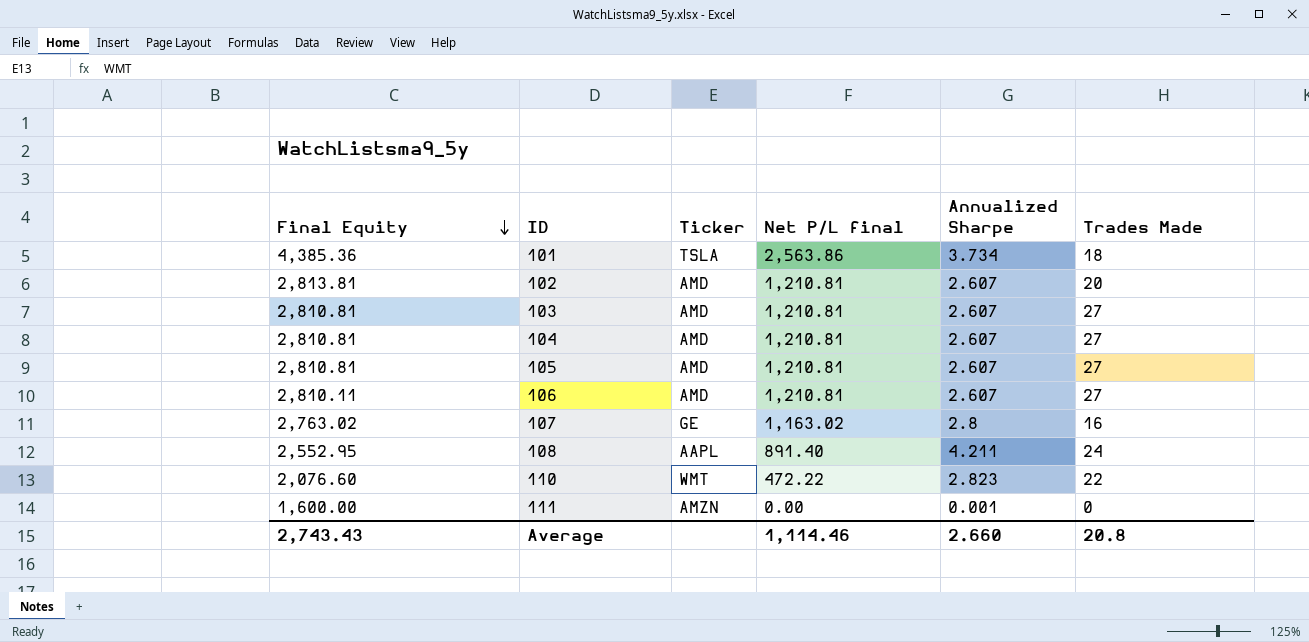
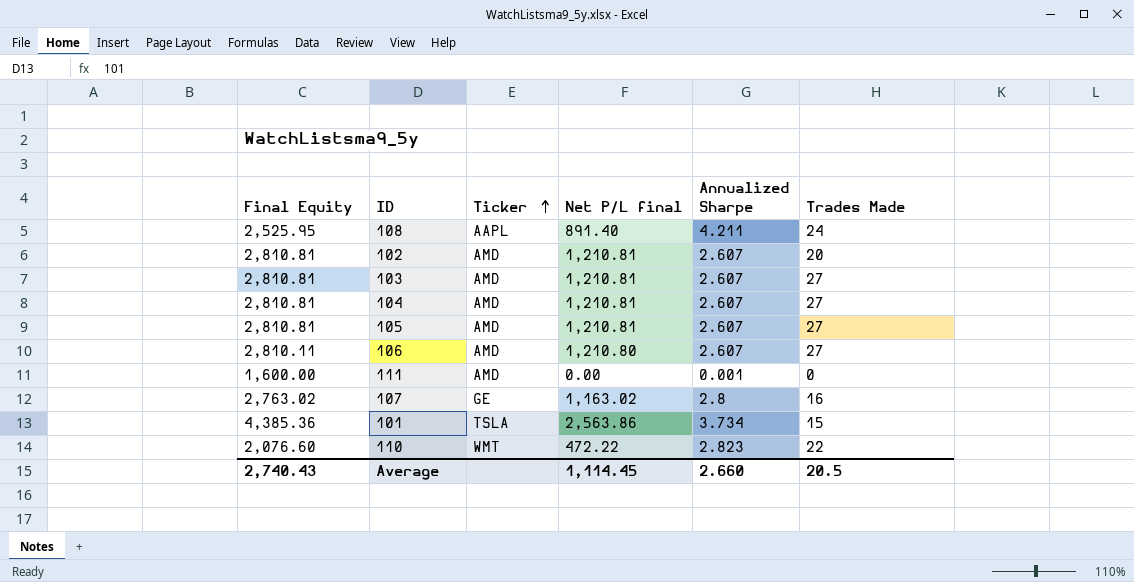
row order: Final Equity descending -> Ticker ascending
108 | Final Equity: 2,552.95 -> 2,525.95
102 | Final Equity: 2,813.81 -> 2,810.81
106 | Net P/L final: 1,210.81 -> 1,210.80
111 | Ticker: AMZN -> AMD
101 | Trades Made: 18 -> 15
Average | Final Equity: 2,743.43 -> 2,740.43
Average | Net P/L final: 1,114.46 -> 1,114.45
Average | Trades Made: 20.8 -> 20.5

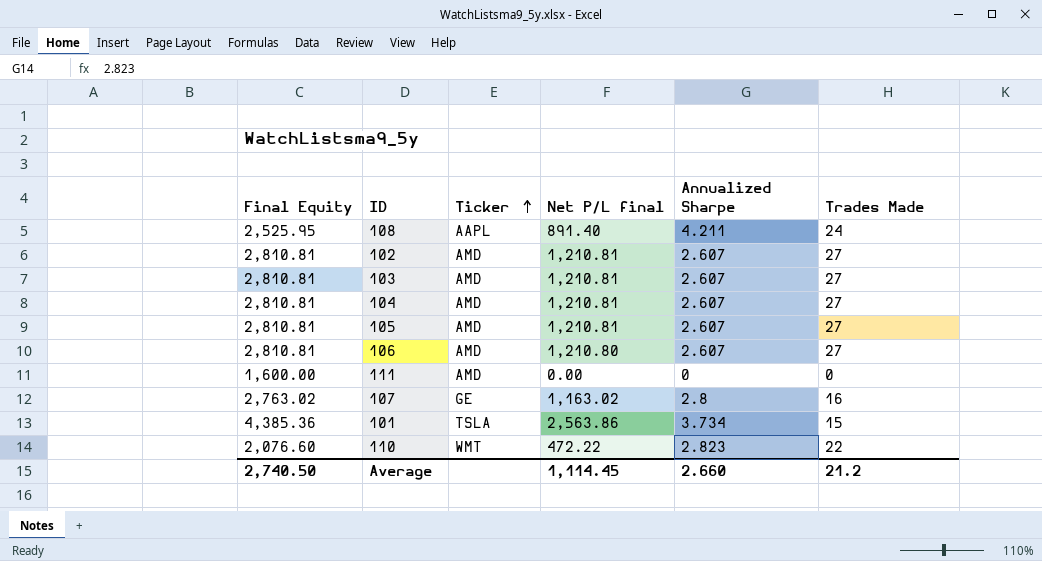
102 | Trades Made: 20 -> 27
106 | Final Equity: 2,810.11 -> 2,810.81
111 | Annualized Sharpe: 0.001 -> 0
Average | Final Equity: 2,740.43 -> 2,740.50
Average | Trades Made: 20.5 -> 21.2

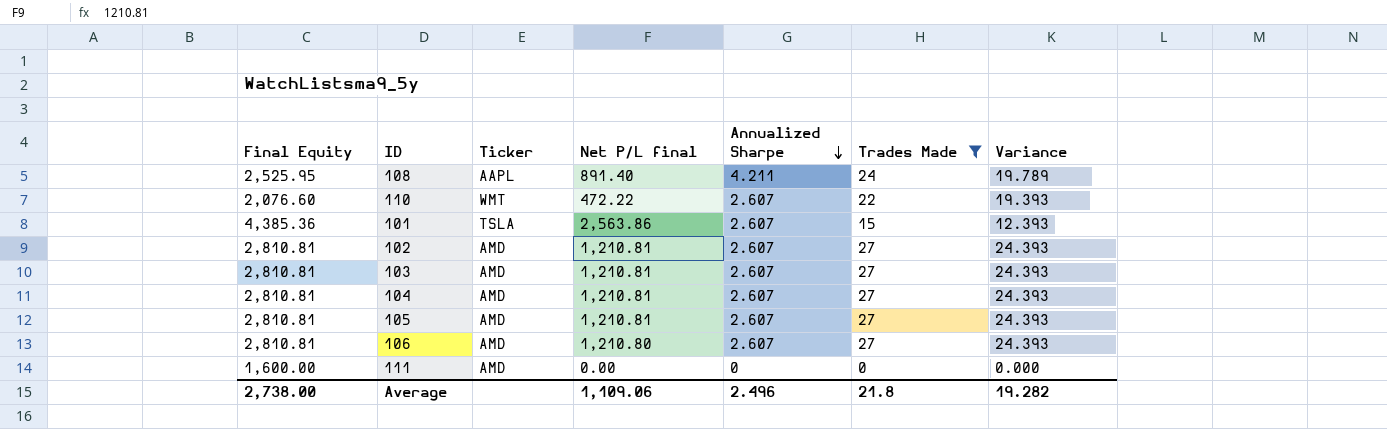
filter: none -> Trades Made != 16
row order: Ticker ascending -> Annualized Sharpe descending
column Variance | formula: none -> [Trades Made] - [Annualized Sharpe]
110 | Annualized Sharpe: 2.823 -> 2.607
101 | Annualized Sharpe: 3.734 -> 2.607
Average | Final Equity: 2,740.50 -> 2,738.00
Average | Net P/L final: 1,114.45 -> 1,109.06
Average | Annualized Sharpe: 2.660 -> 2.496
Average | Trades Made: 21.2 -> 21.8

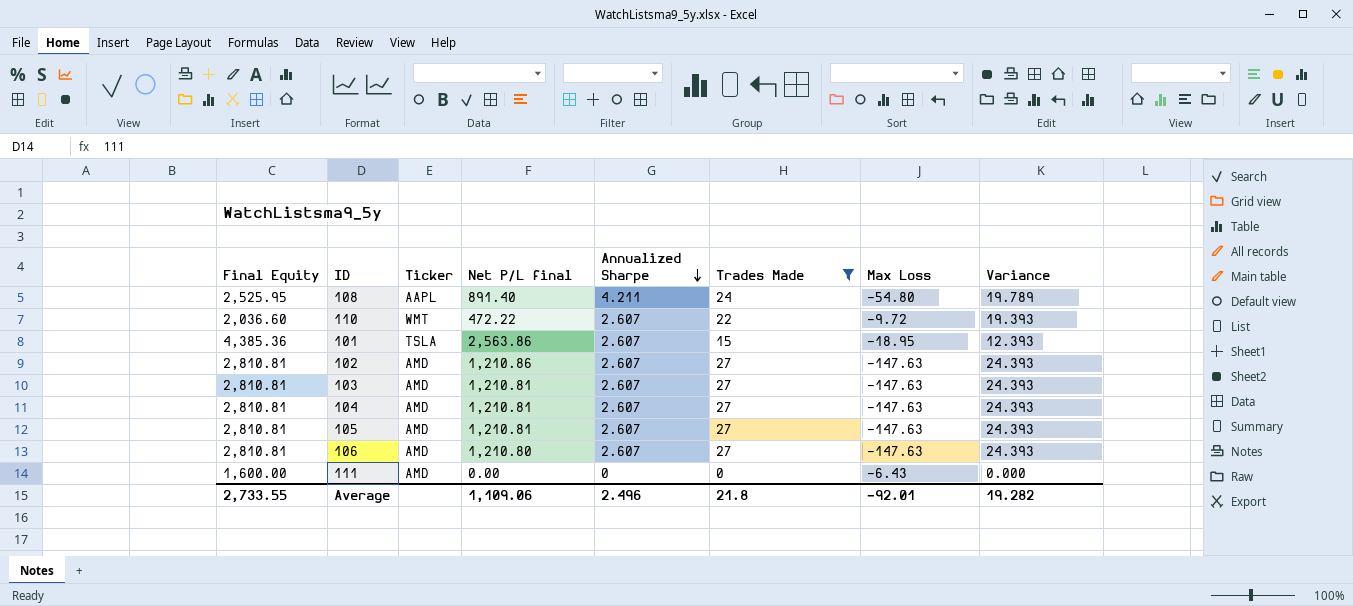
column Max Loss | position: none -> 7
110 | Final Equity: 2,076.60 -> 2,036.60
102 | Net P/L final: 1,210.81 -> 1,210.86
Average | Final Equity: 2,738.00 -> 2,733.55

